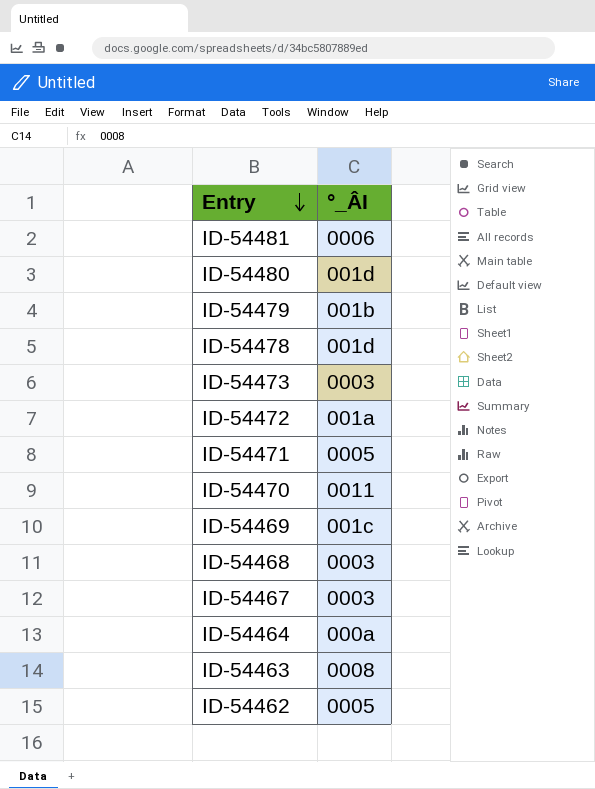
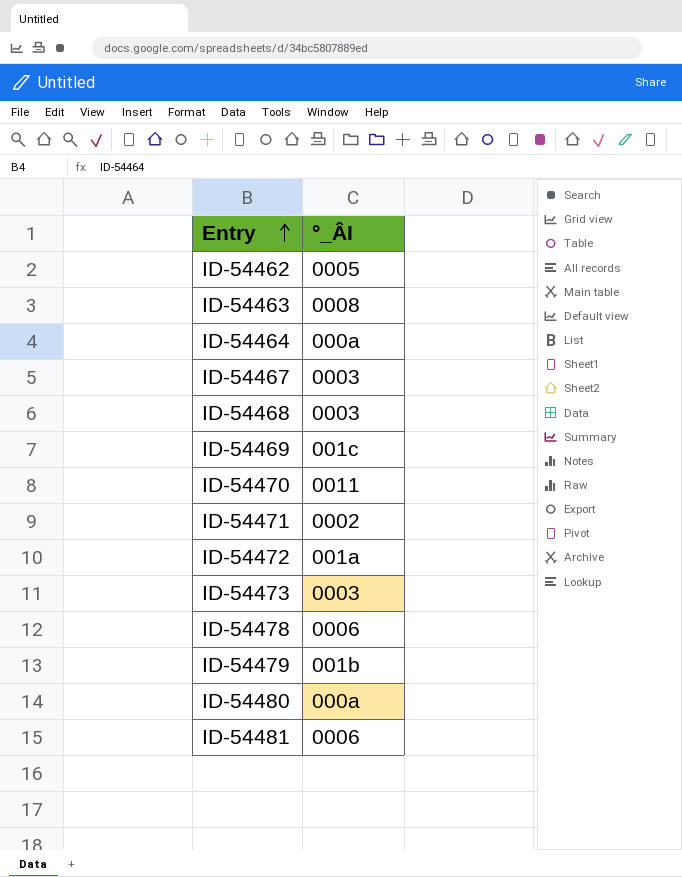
row order: Entry descending -> Entry ascending
ID-54471 | °_ÂI: 0005 -> 0002
ID-54478 | °_ÂI: 001d -> 0006
ID-54480 | °_ÂI: 001d -> 000a

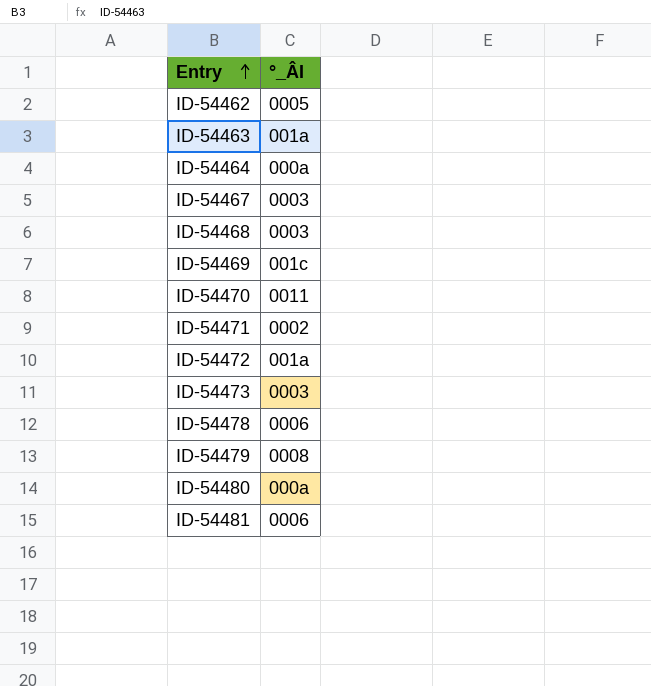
ID-54463 | °_ÂI: 0008 -> 001a
ID-54479 | °_ÂI: 001b -> 0008

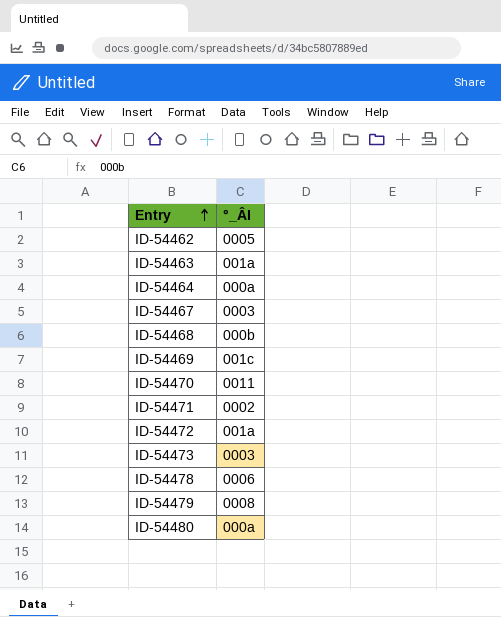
row ID-54481: 0006 -> none
ID-54468 | °_ÂI: 0003 -> 000b

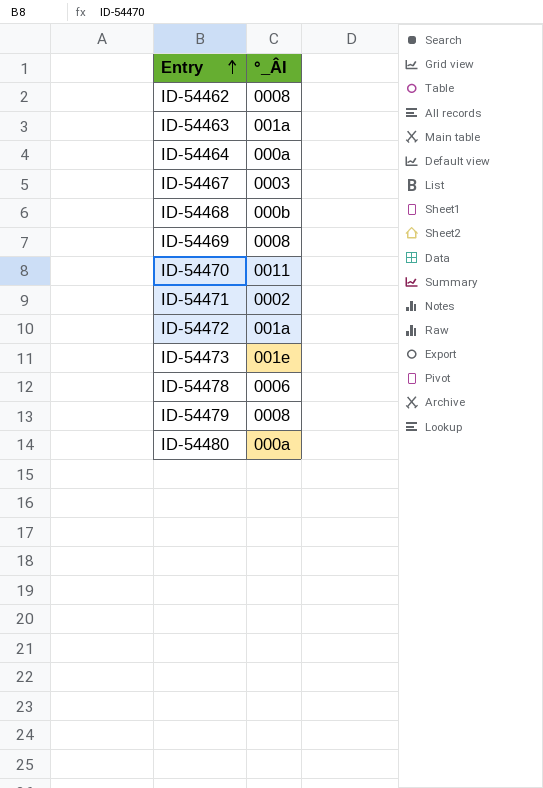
ID-54462 | °_ÂI: 0005 -> 0008
ID-54469 | °_ÂI: 001c -> 0008
ID-54473 | °_ÂI: 0003 -> 001e

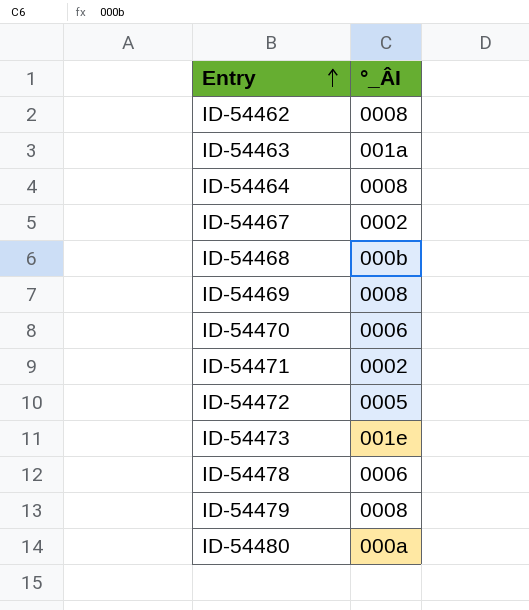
ID-54464 | °_ÂI: 000a -> 0008
ID-54467 | °_ÂI: 0003 -> 0002
ID-54470 | °_ÂI: 0011 -> 0006
ID-54472 | °_ÂI: 001a -> 0005

